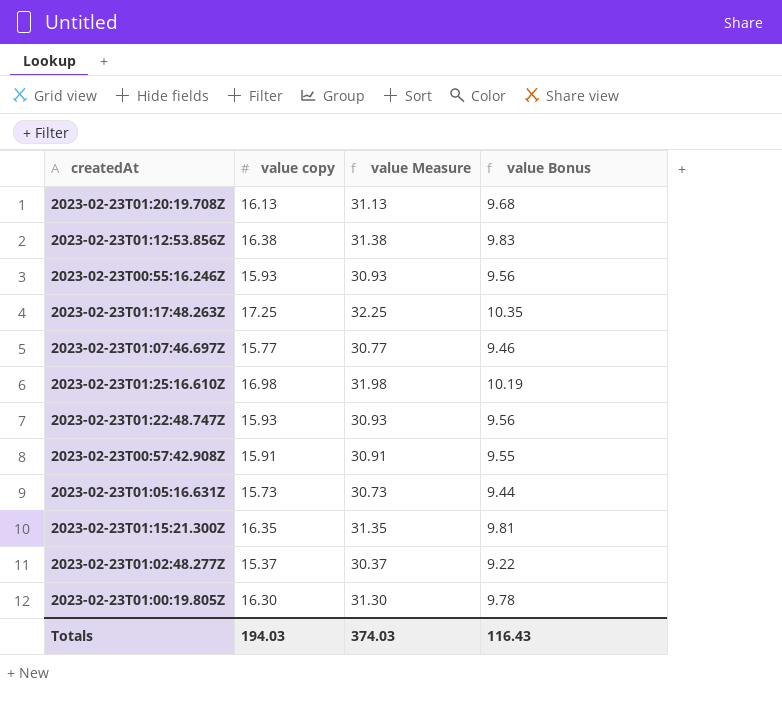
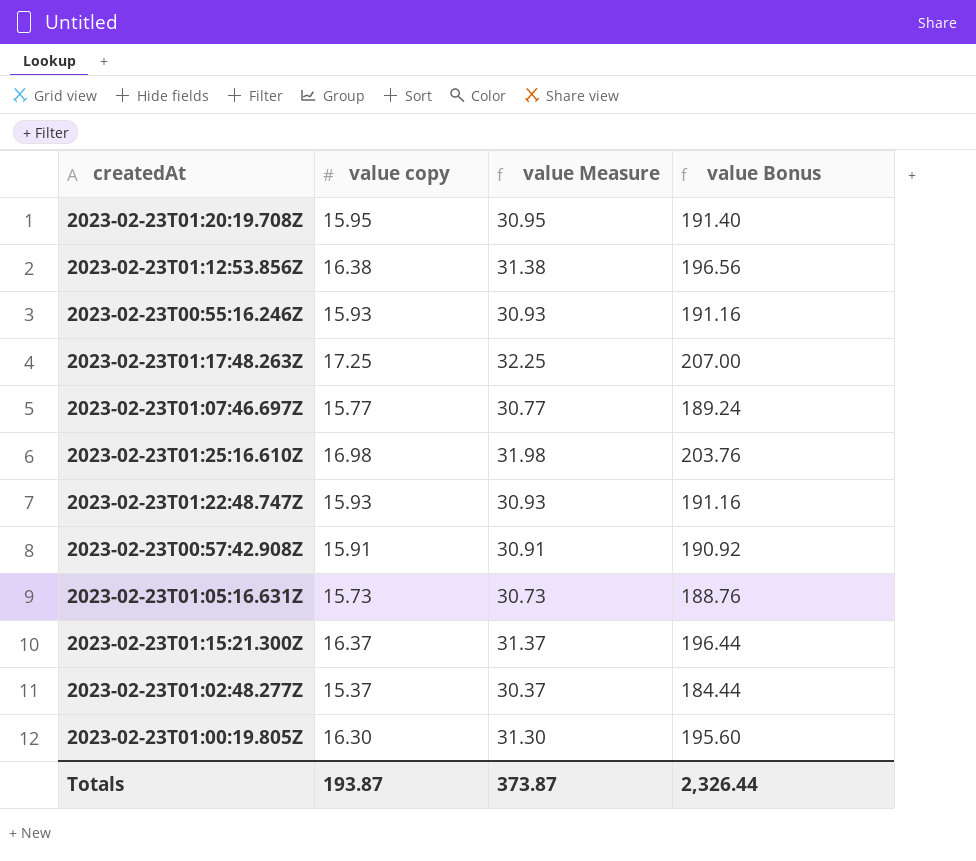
column value Bonus | formula: [value copy] * 0.6 -> [value copy] * 12
2023-02-23T01:20:19.708Z | value copy: 16.13 -> 15.95
2023-02-23T01:20:19.708Z | value Measure: 31.13 -> 30.95
2023-02-23T01:15:21.300Z | value copy: 16.35 -> 16.37
2023-02-23T01:15:21.300Z | value Measure: 31.35 -> 31.37
Totals | value copy: 194.03 -> 193.87
Totals | value Measure: 374.03 -> 373.87
Totals | value Bonus: 116.43 -> 2,326.44

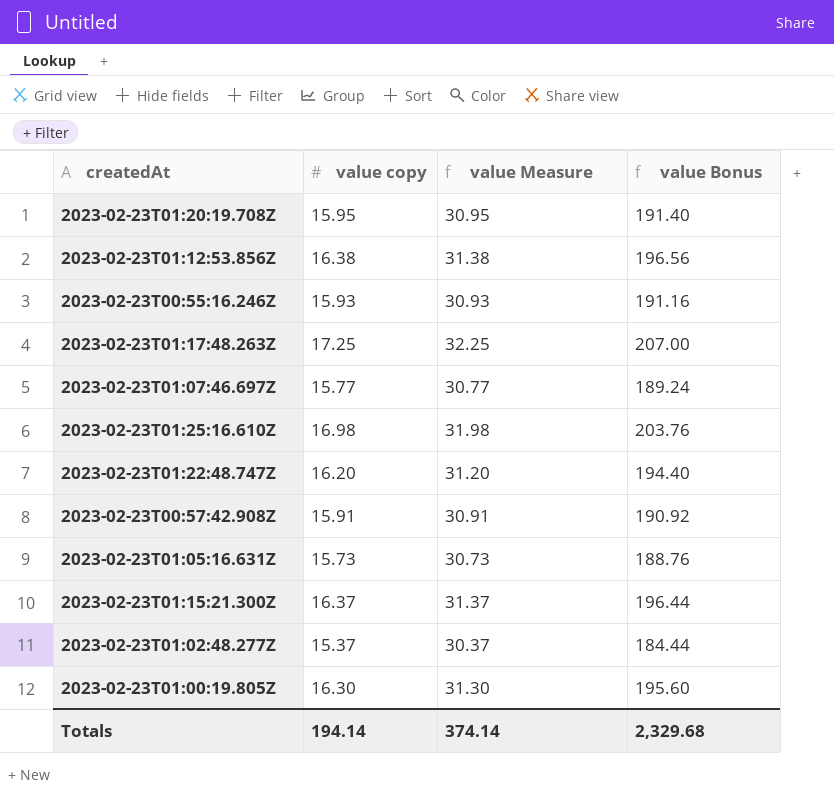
2023-02-23T01:22:48.747Z | value copy: 15.93 -> 16.20
2023-02-23T01:22:48.747Z | value Measure: 30.93 -> 31.20
2023-02-23T01:22:48.747Z | value Bonus: 191.16 -> 194.40
Totals | value copy: 193.87 -> 194.14
Totals | value Measure: 373.87 -> 374.14
Totals | value Bonus: 2,326.44 -> 2,329.68

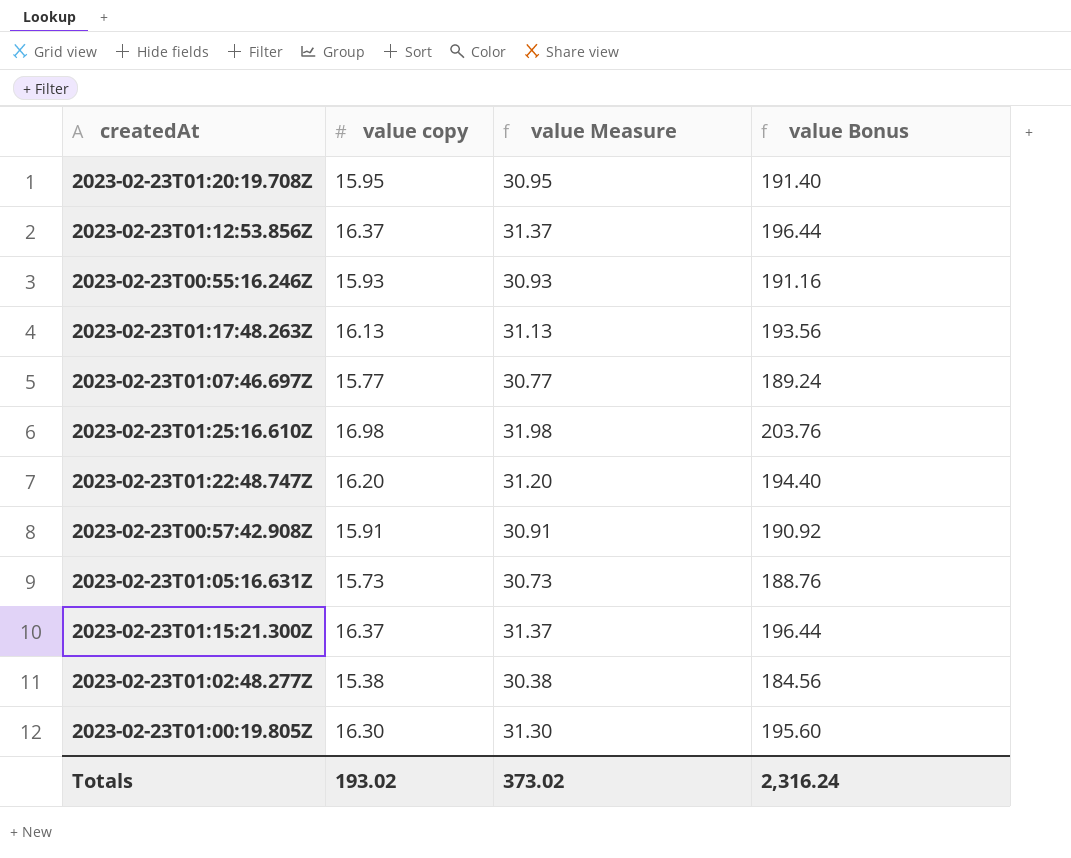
2023-02-23T01:12:53.856Z | value copy: 16.38 -> 16.37
2023-02-23T01:12:53.856Z | value Measure: 31.38 -> 31.37
2023-02-23T01:12:53.856Z | value Bonus: 196.56 -> 196.44
2023-02-23T01:17:48.263Z | value copy: 17.25 -> 16.13
2023-02-23T01:17:48.263Z | value Measure: 32.25 -> 31.13
2023-02-23T01:17:48.263Z | value Bonus: 207.00 -> 193.56
2023-02-23T01:02:48.277Z | value copy: 15.37 -> 15.38
2023-02-23T01:02:48.277Z | value Measure: 30.37 -> 30.38
2023-02-23T01:02:48.277Z | value Bonus: 184.44 -> 184.56
Totals | value copy: 194.14 -> 193.02
Totals | value Measure: 374.14 -> 373.02
Totals | value Bonus: 2,329.68 -> 2,316.24

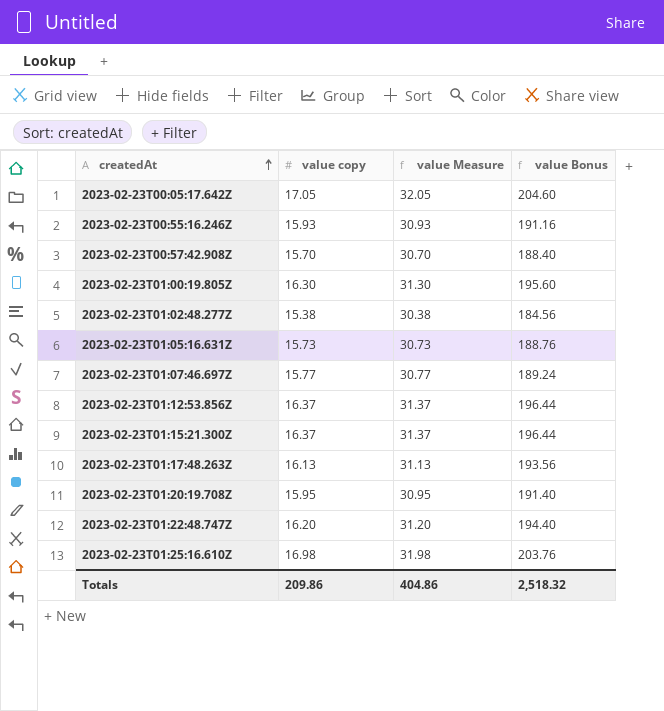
row order: none -> createdAt ascending
row 2023-02-23T00:05:17.642Z: none -> 17.05 | 32.05 | 204.60
2023-02-23T00:57:42.908Z | value copy: 15.91 -> 15.70
2023-02-23T00:57:42.908Z | value Measure: 30.91 -> 30.70
2023-02-23T00:57:42.908Z | value Bonus: 190.92 -> 188.40
Totals | value copy: 193.02 -> 209.86
Totals | value Measure: 373.02 -> 404.86
Totals | value Bonus: 2,316.24 -> 2,518.32

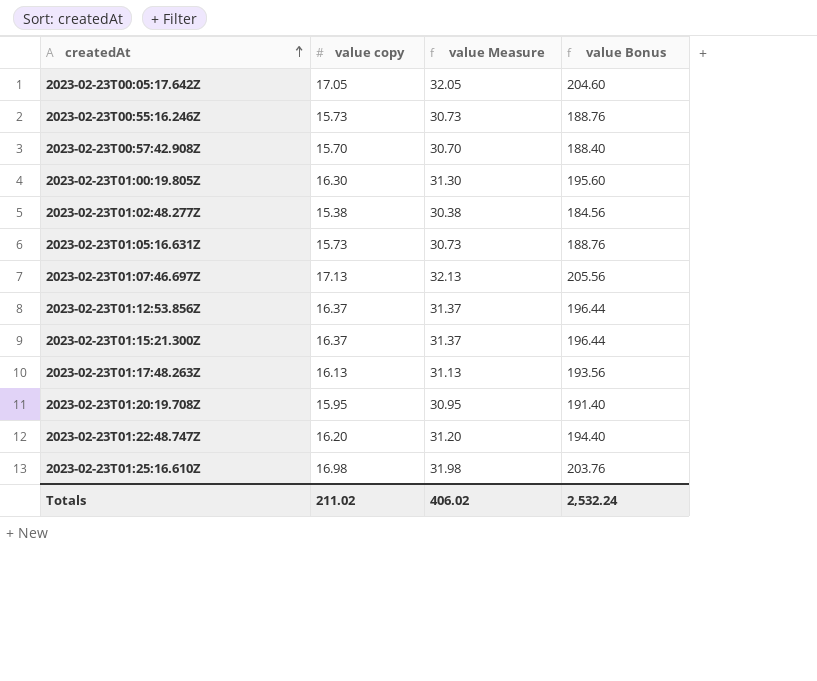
2023-02-23T00:55:16.246Z | value copy: 15.93 -> 15.73
2023-02-23T00:55:16.246Z | value Measure: 30.93 -> 30.73
2023-02-23T00:55:16.246Z | value Bonus: 191.16 -> 188.76
2023-02-23T01:07:46.697Z | value copy: 15.77 -> 17.13
2023-02-23T01:07:46.697Z | value Measure: 30.77 -> 32.13
2023-02-23T01:07:46.697Z | value Bonus: 189.24 -> 205.56
Totals | value copy: 209.86 -> 211.02
Totals | value Measure: 404.86 -> 406.02
Totals | value Bonus: 2,518.32 -> 2,532.24

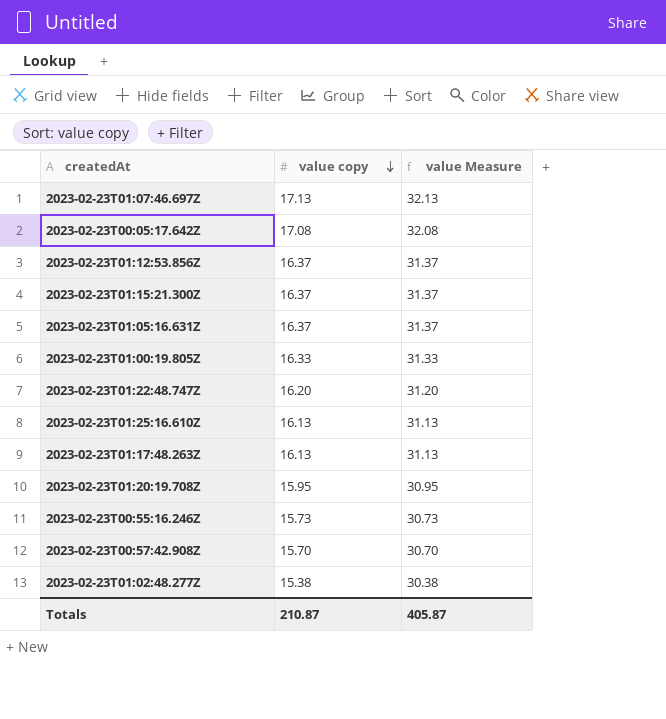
row order: createdAt ascending -> value copy descending
column value Bonus | formula: [value copy] * 12 -> none
2023-02-23T00:05:17.642Z | value copy: 17.05 -> 17.08
2023-02-23T00:05:17.642Z | value Measure: 32.05 -> 32.08
2023-02-23T01:05:16.631Z | value copy: 15.73 -> 16.37
2023-02-23T01:05:16.631Z | value Measure: 30.73 -> 31.37
2023-02-23T01:00:19.805Z | value copy: 16.30 -> 16.33
2023-02-23T01:00:19.805Z | value Measure: 31.30 -> 31.33
2023-02-23T01:25:16.610Z | value copy: 16.98 -> 16.13
2023-02-23T01:25:16.610Z | value Measure: 31.98 -> 31.13
Totals | value copy: 211.02 -> 210.87
Totals | value Measure: 406.02 -> 405.87

